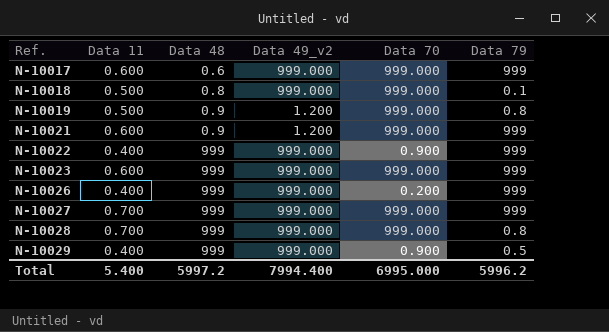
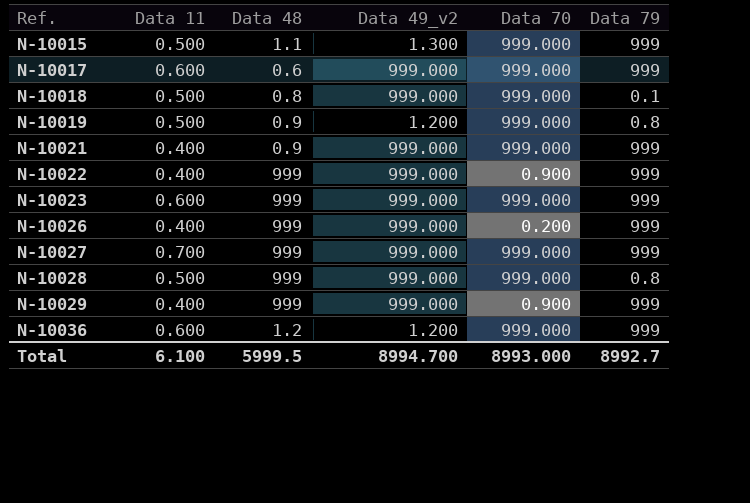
row N-10015: none -> 0.500 | 1.1 | 1.300 | 999.000 | 999
N-10021 | Data 11: 0.600 -> 0.400
N-10021 | Data 49_v2: 1.200 -> 999.000
N-10028 | Data 11: 0.700 -> 0.500
N-10029 | Data 79: 0.5 -> 999
row N-10036: none -> 0.600 | 1.2 | 1.200 | 999.000 | 999
Total | Data 11: 5.400 -> 6.100
Total | Data 48: 5997.2 -> 5999.5
Total | Data 49_v2: 7994.400 -> 8994.700
Total | Data 70: 6995.000 -> 8993.000
Total | Data 79: 5996.2 -> 8992.7

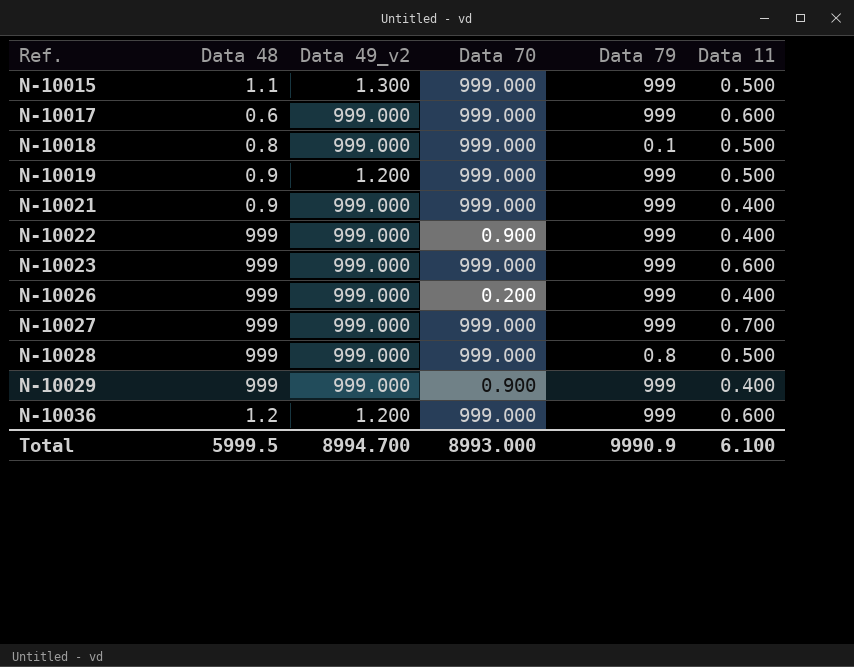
column Data 11 | position: 2 -> 6
N-10019 | Data 79: 0.8 -> 999
Total | Data 79: 8992.7 -> 9990.9

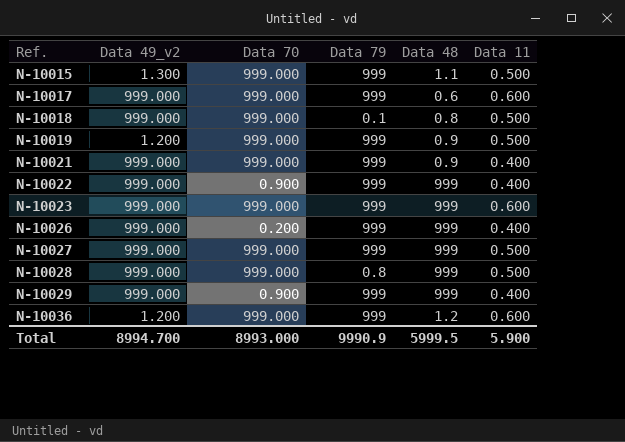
column Data 48 | position: 2 -> 5
N-10027 | Data 11: 0.700 -> 0.500
Total | Data 11: 6.100 -> 5.900

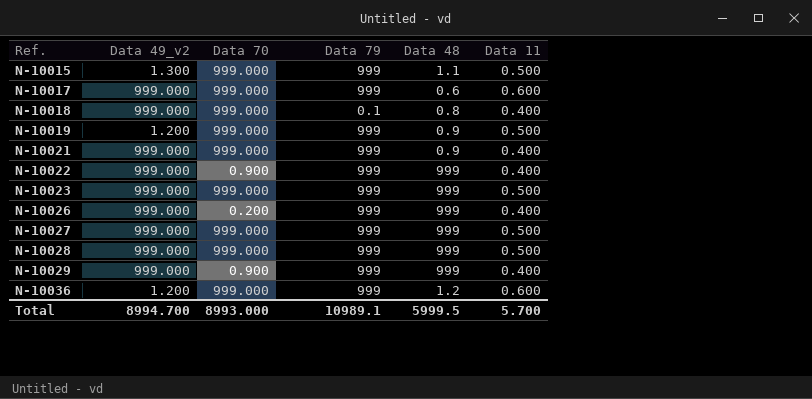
N-10018 | Data 11: 0.500 -> 0.400
N-10023 | Data 11: 0.600 -> 0.500
N-10028 | Data 79: 0.8 -> 999
Total | Data 79: 9990.9 -> 10989.1
Total | Data 11: 5.900 -> 5.700

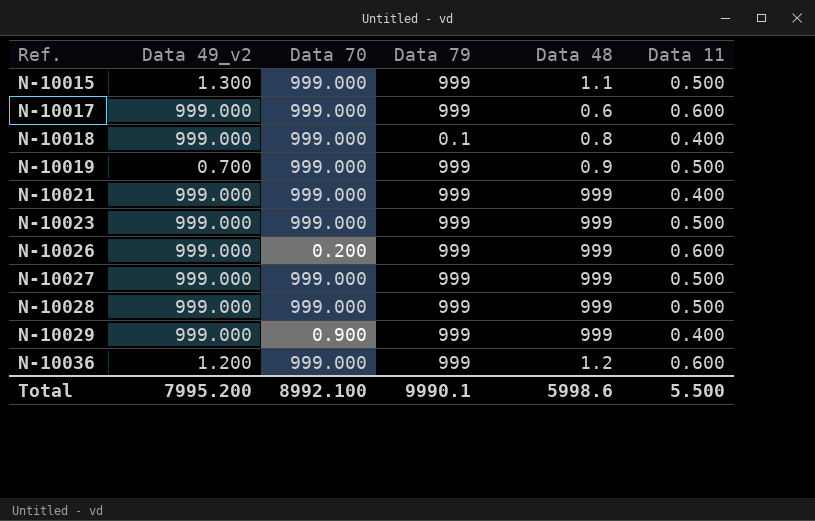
row N-10022: 999.000 | 0.900 | 999 | 999 | 0.400 -> none
N-10019 | Data 49_v2: 1.200 -> 0.700
N-10021 | Data 48: 0.9 -> 999
N-10026 | Data 11: 0.400 -> 0.600
Total | Data 49_v2: 8994.700 -> 7995.200
Total | Data 70: 8993.000 -> 8992.100
Total | Data 79: 10989.1 -> 9990.1
Total | Data 48: 5999.5 -> 5998.6
Total | Data 11: 5.700 -> 5.500

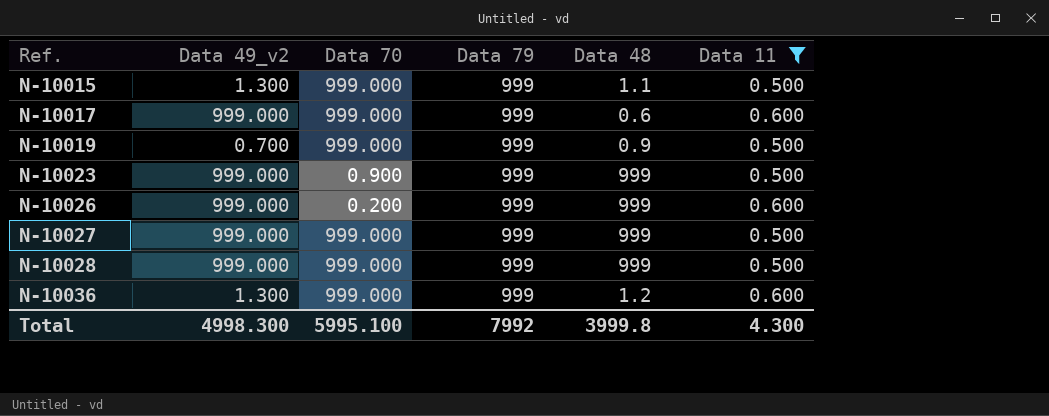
filter: none -> Data 11 != 0.400
N-10023 | Data 70: 999.000 -> 0.900
N-10036 | Data 49_v2: 1.200 -> 1.300
Total | Data 49_v2: 7995.200 -> 4998.300
Total | Data 70: 8992.100 -> 5995.100
Total | Data 79: 9990.1 -> 7992
Total | Data 48: 5998.6 -> 3999.8
Total | Data 11: 5.500 -> 4.300

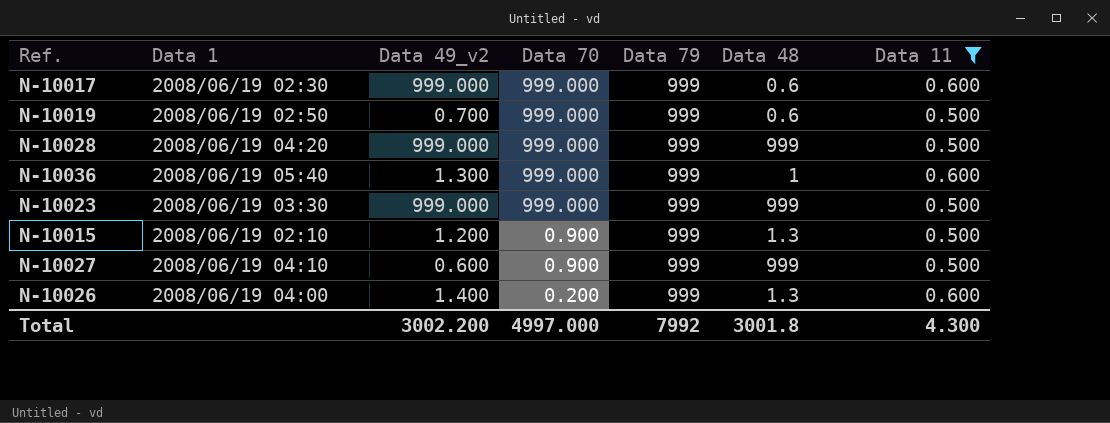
row order: Ref. ascending -> Data 70 descending
column Data 1 | position: none -> 2
N-10019 | Data 48: 0.9 -> 0.6
N-10036 | Data 48: 1.2 -> 1
N-10023 | Data 70: 0.900 -> 999.000
N-10015 | Data 49_v2: 1.300 -> 1.200
N-10015 | Data 70: 999.000 -> 0.900
N-10015 | Data 48: 1.1 -> 1.3
N-10027 | Data 49_v2: 999.000 -> 0.600
N-10027 | Data 70: 999.000 -> 0.900
N-10026 | Data 49_v2: 999.000 -> 1.400
N-10026 | Data 48: 999 -> 1.3
Total | Data 49_v2: 4998.300 -> 3002.200
Total | Data 70: 5995.100 -> 4997.000
Total | Data 48: 3999.8 -> 3001.8

